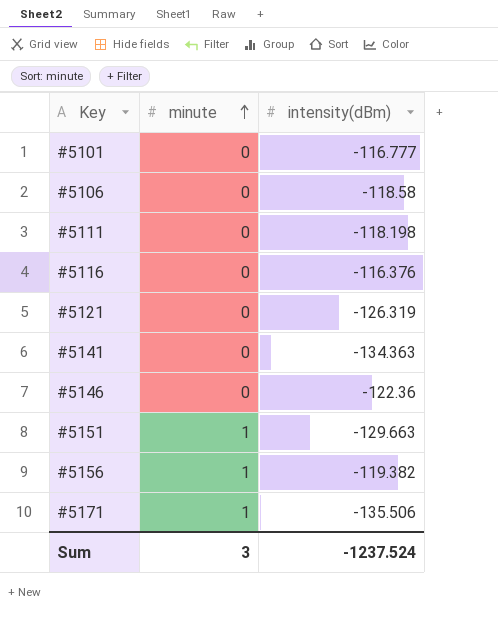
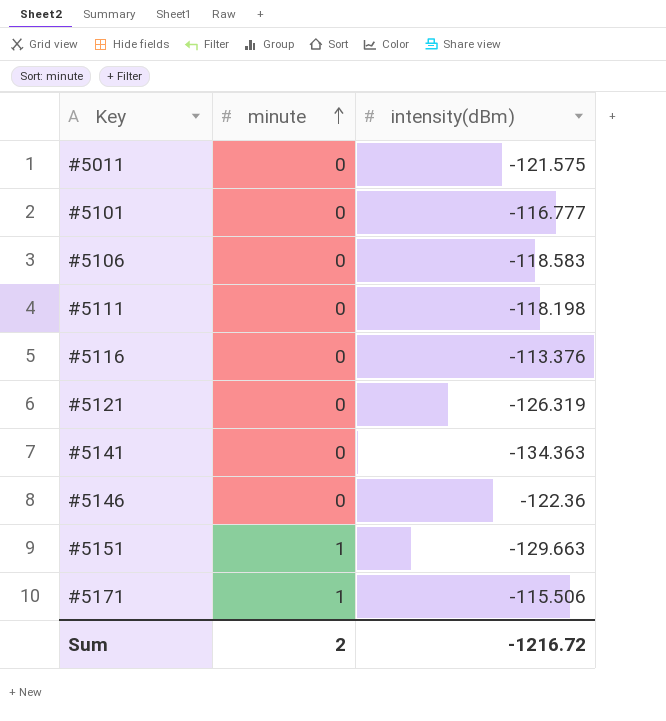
row #5156: 1 | -119.382 -> none
row #5011: none -> 0 | -121.575
#5106 | intensity(dBm): -118.58 -> -118.583
#5116 | intensity(dBm): -116.376 -> -113.376
#5171 | intensity(dBm): -135.506 -> -115.506
Sum | minute: 3 -> 2
Sum | intensity(dBm): -1237.524 -> -1216.72

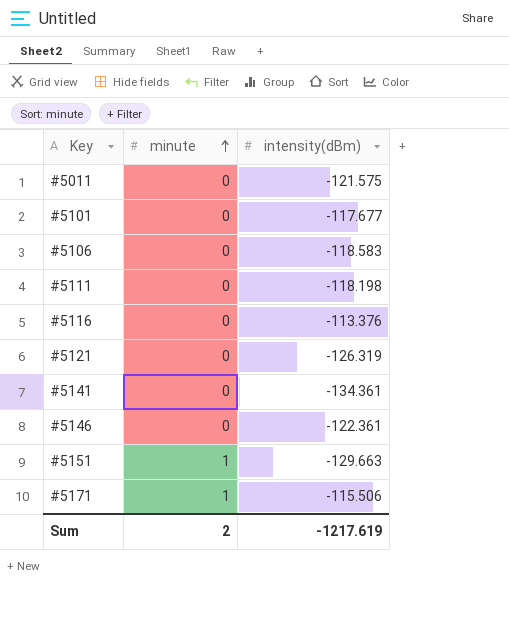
#5101 | intensity(dBm): -116.777 -> -117.677
#5141 | intensity(dBm): -134.363 -> -134.361
#5146 | intensity(dBm): -122.36 -> -122.361
Sum | intensity(dBm): -1216.72 -> -1217.619

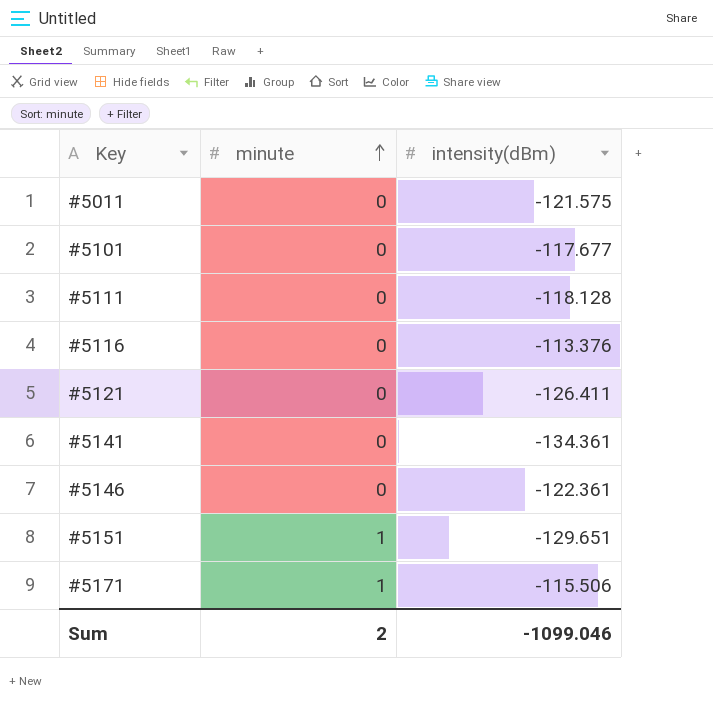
row #5106: 0 | -118.583 -> none
#5111 | intensity(dBm): -118.198 -> -118.128
#5121 | intensity(dBm): -126.319 -> -126.411
#5151 | intensity(dBm): -129.663 -> -129.651
Sum | intensity(dBm): -1217.619 -> -1099.046

